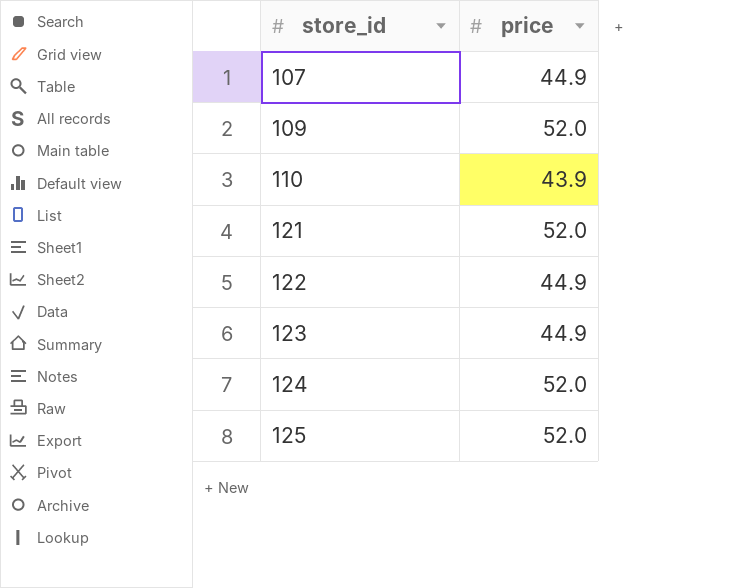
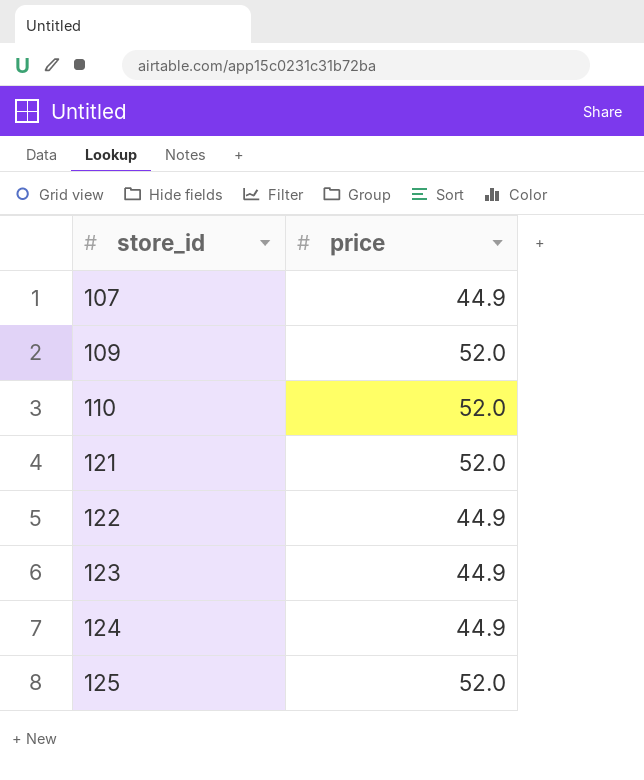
110 | price: 43.9 -> 52.0
124 | price: 52.0 -> 44.9

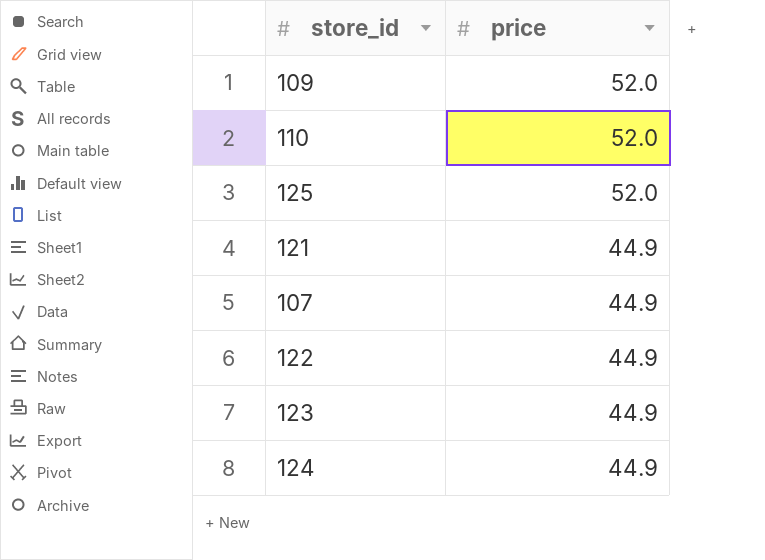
row order: store_id ascending -> price descending
121 | price: 52.0 -> 44.9

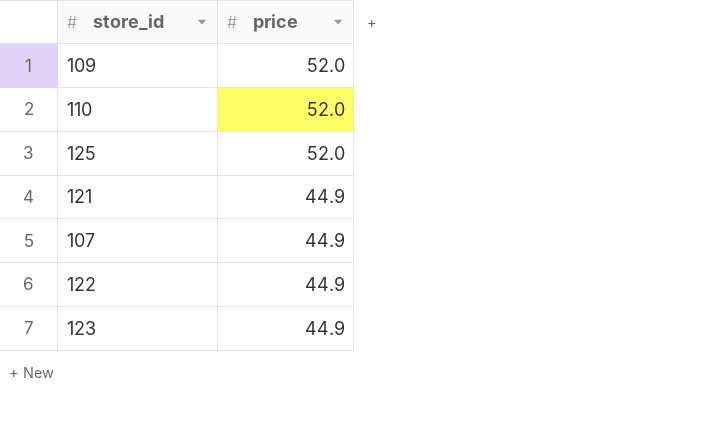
row 124: 44.9 -> none

